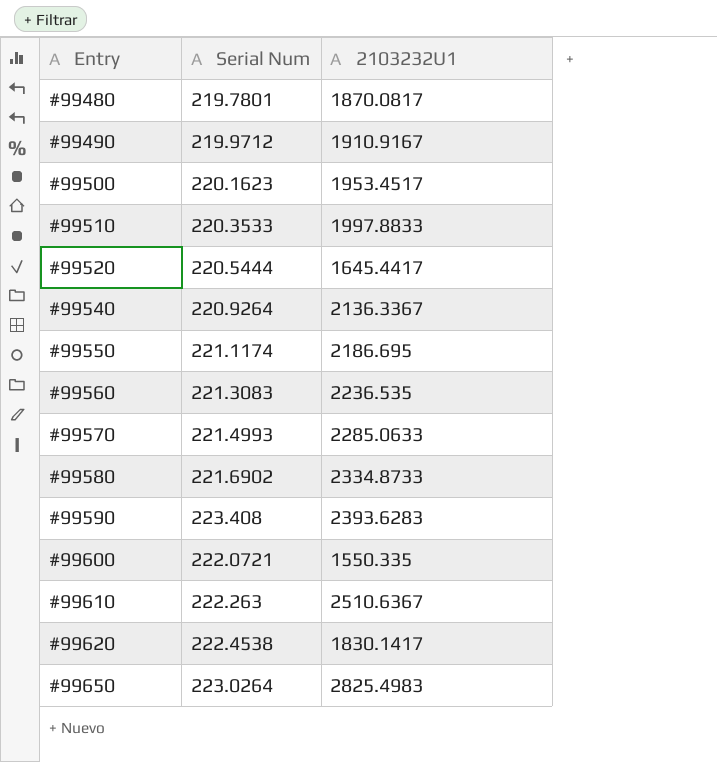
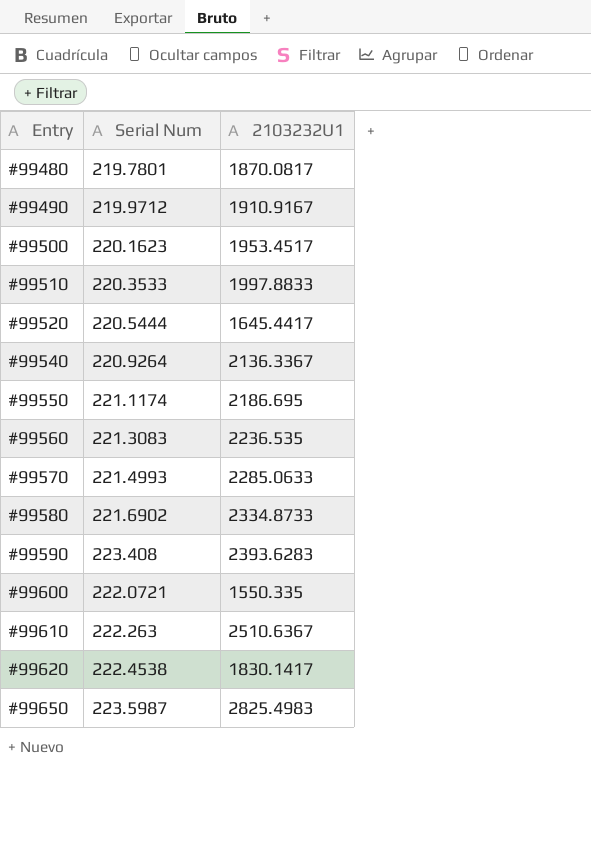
#99650 | Serial Num: 223.0264 -> 223.5987

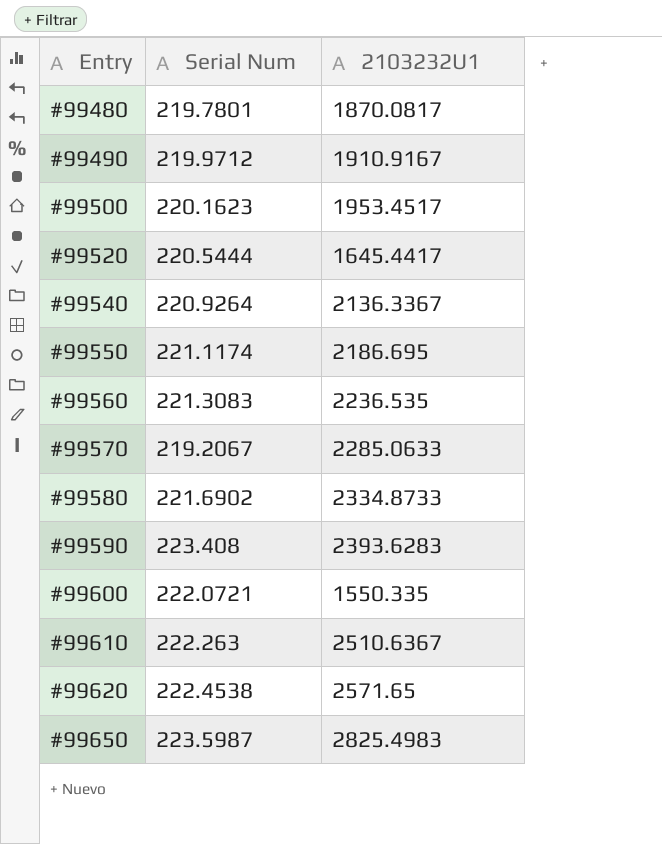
row #99510: 220.3533 | 1997.8833 -> none
#99570 | Serial Num: 221.4993 -> 219.2067
#99620 | 2103232U1: 1830.1417 -> 2571.65

